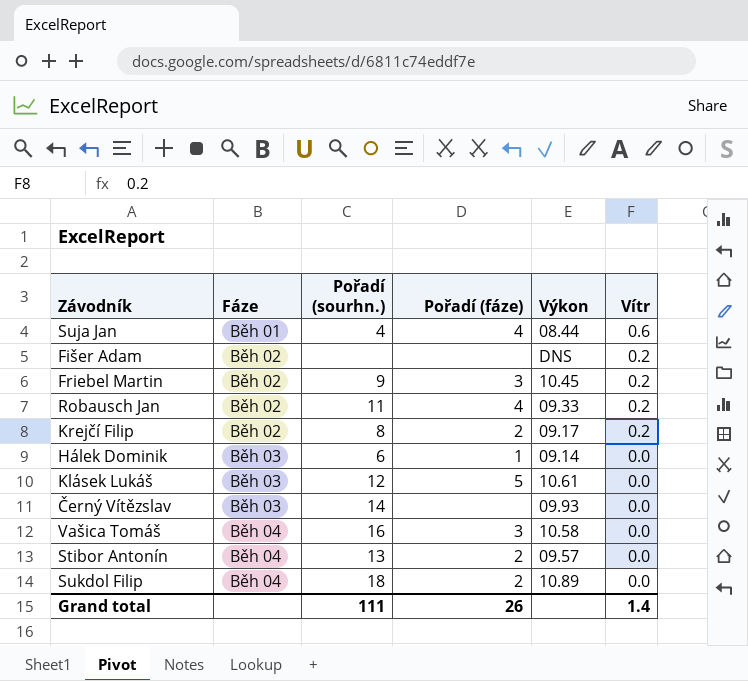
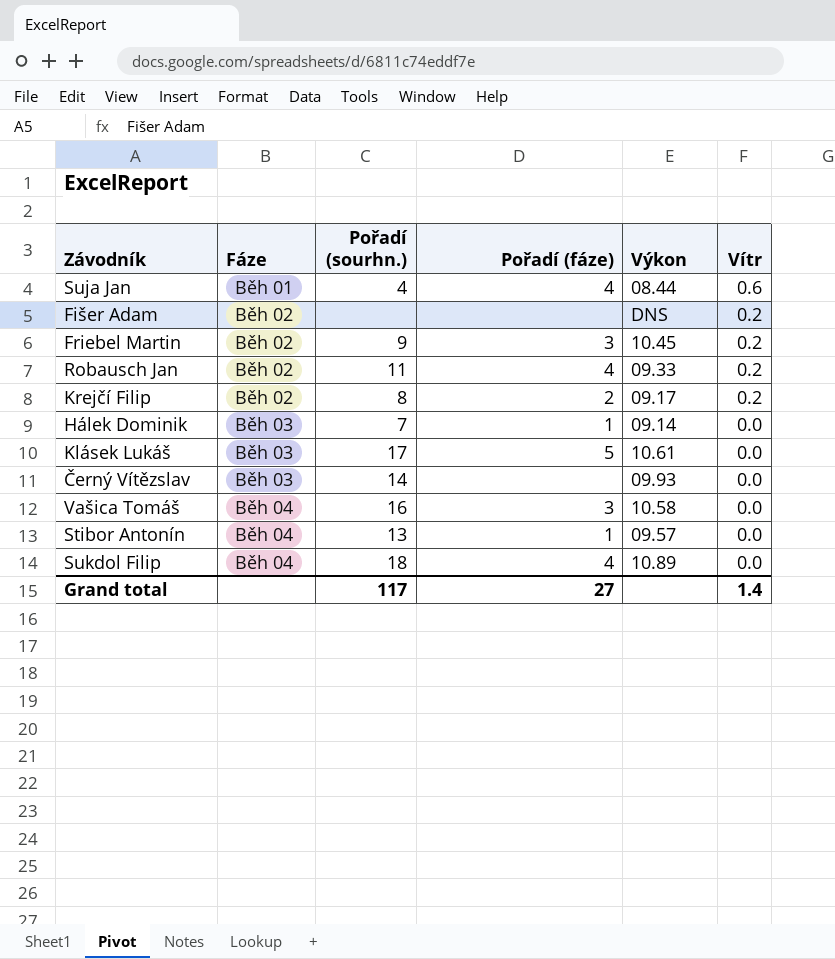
Hálek Dominik | Pořadí (sourhn.): 6 -> 7
Klásek Lukáš | Pořadí (sourhn.): 12 -> 17
Stibor Antonín | Pořadí (fáze): 2 -> 1
Sukdol Filip | Pořadí (fáze): 2 -> 4
Grand total | Pořadí (sourhn.): 111 -> 117
Grand total | Pořadí (fáze): 26 -> 27

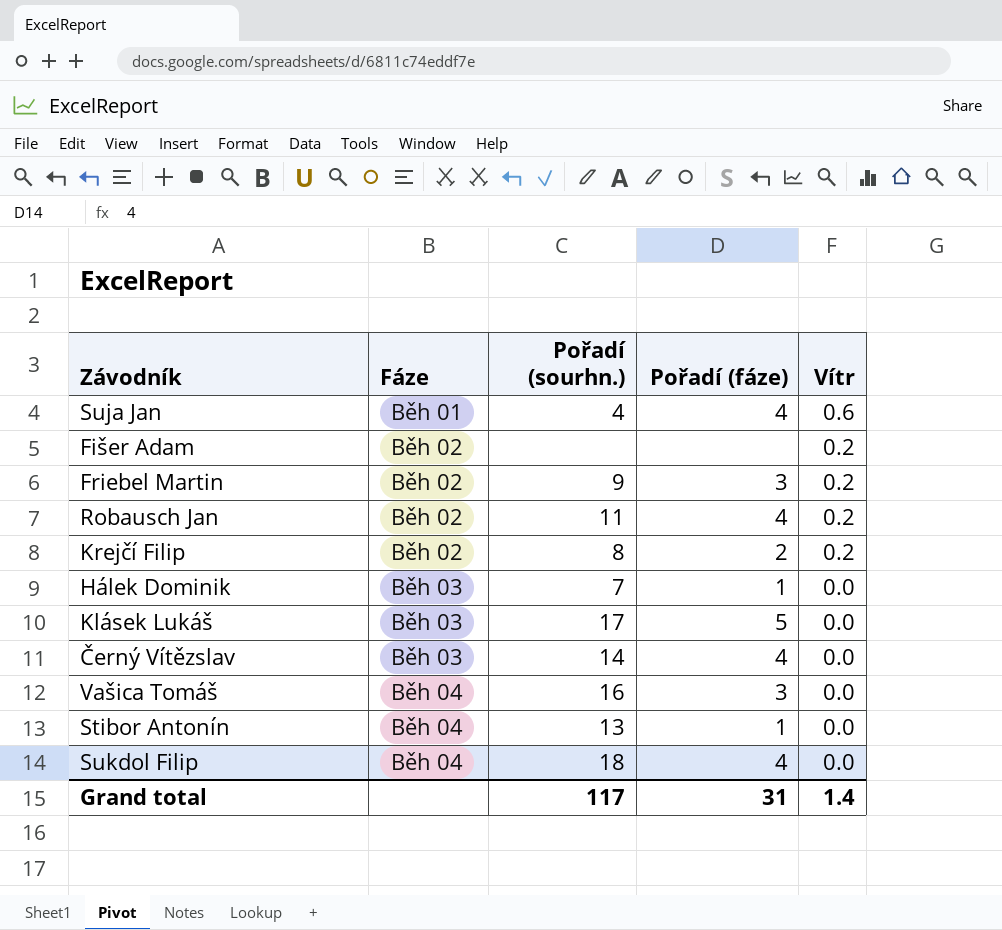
column Výkon | position: 5 -> none
Černý Vítězslav | Pořadí (fáze): none -> 4
Grand total | Pořadí (fáze): 27 -> 31

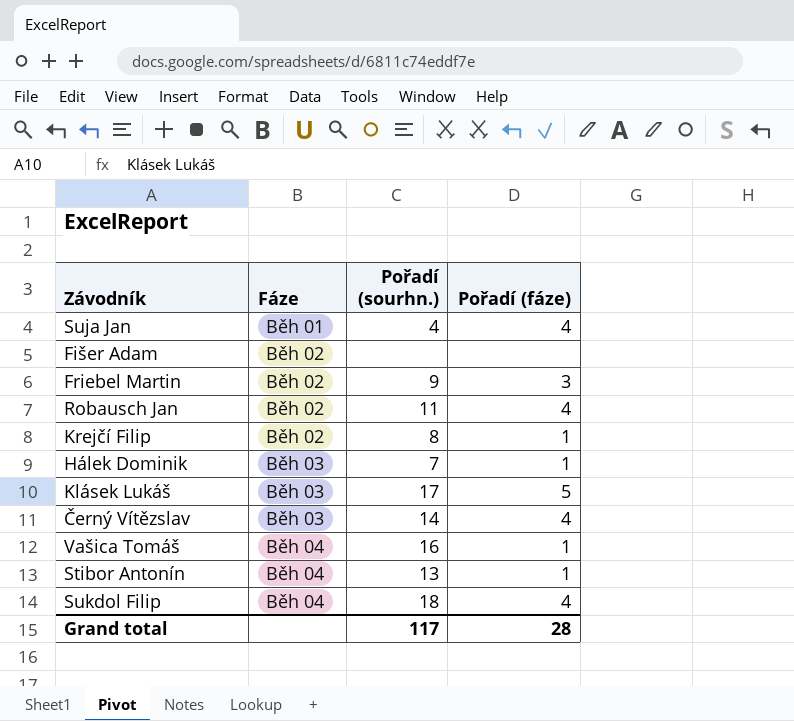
column Vítr | position: 5 -> none
Krejčí Filip | Pořadí (fáze): 2 -> 1
Vašica Tomáš | Pořadí (fáze): 3 -> 1
Grand total | Pořadí (fáze): 31 -> 28

